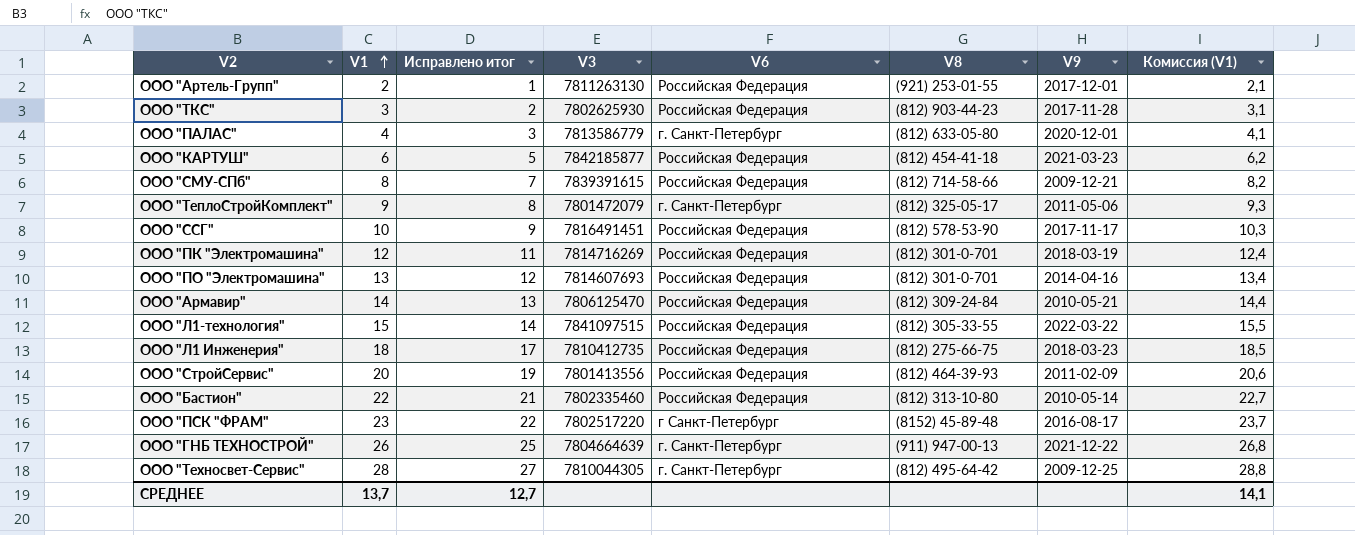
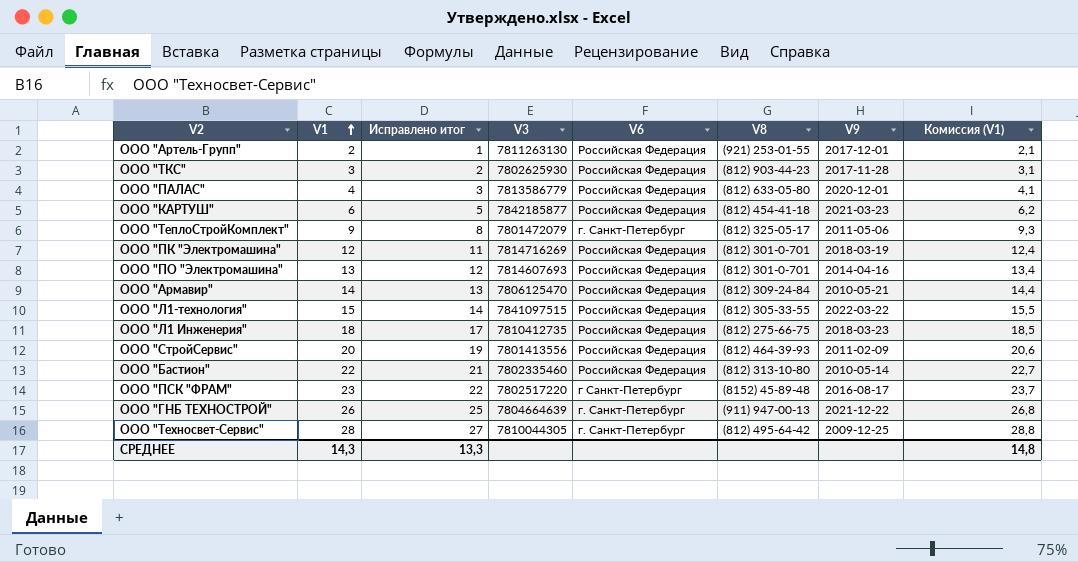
row ООО "СМУ-СПб": 8 | 7 | 7839391615 | Российская Федерация | (812) 714-58-66 | 2009-12-21 | 8,2 -> none
row ООО "ССГ": 10 | 9 | 7816491451 | Российская Федерация | (812) 578-53-90 | 2017-11-17 | 10,3 -> none
ООО "ПАЛАС" | V6: г. Санкт-Петербург -> Российская Федерация
СРЕДНЕЕ | V1: 13,7 -> 14,3
СРЕДНЕЕ | Исправлено итог: 12,7 -> 13,3
СРЕДНЕЕ | Комиссия (V1): 14,1 -> 14,8

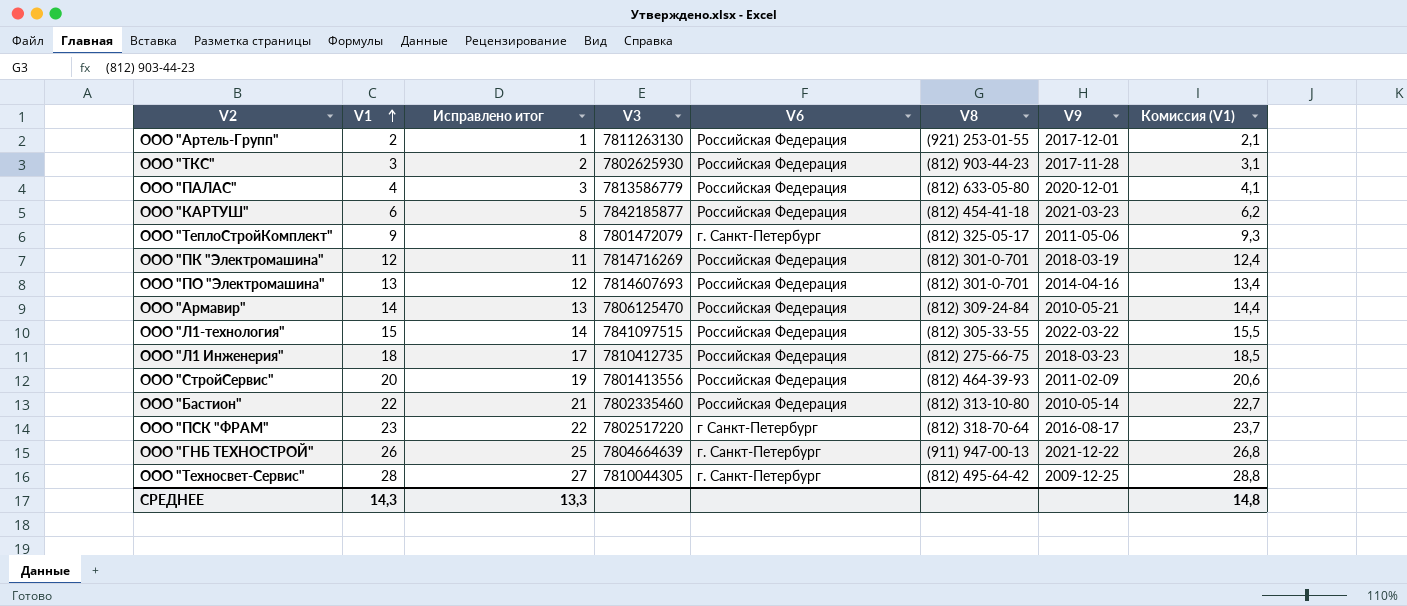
ООО "ПСК "ФРАМ" | V8: (8152) 45-89-48 -> (812) 318-70-64

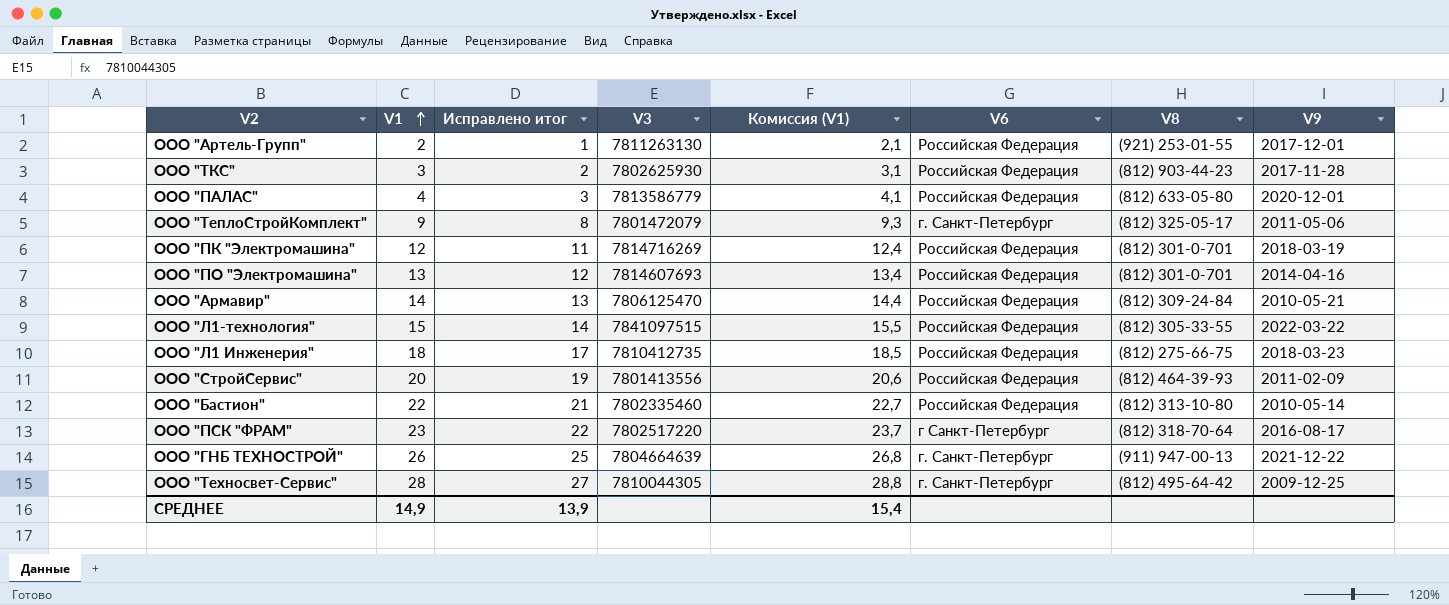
column Комиссия (V1) | position: 8 -> 5
row ООО "КАРТУШ": 6 | 5 | 7842185877 | Российская Федерация | (812) 454-41-18 | 2021-03-23 | 6,2 -> none
СРЕДНЕЕ | V1: 14,3 -> 14,9
СРЕДНЕЕ | Исправлено итог: 13,3 -> 13,9
СРЕДНЕЕ | Комиссия (V1): 14,8 -> 15,4

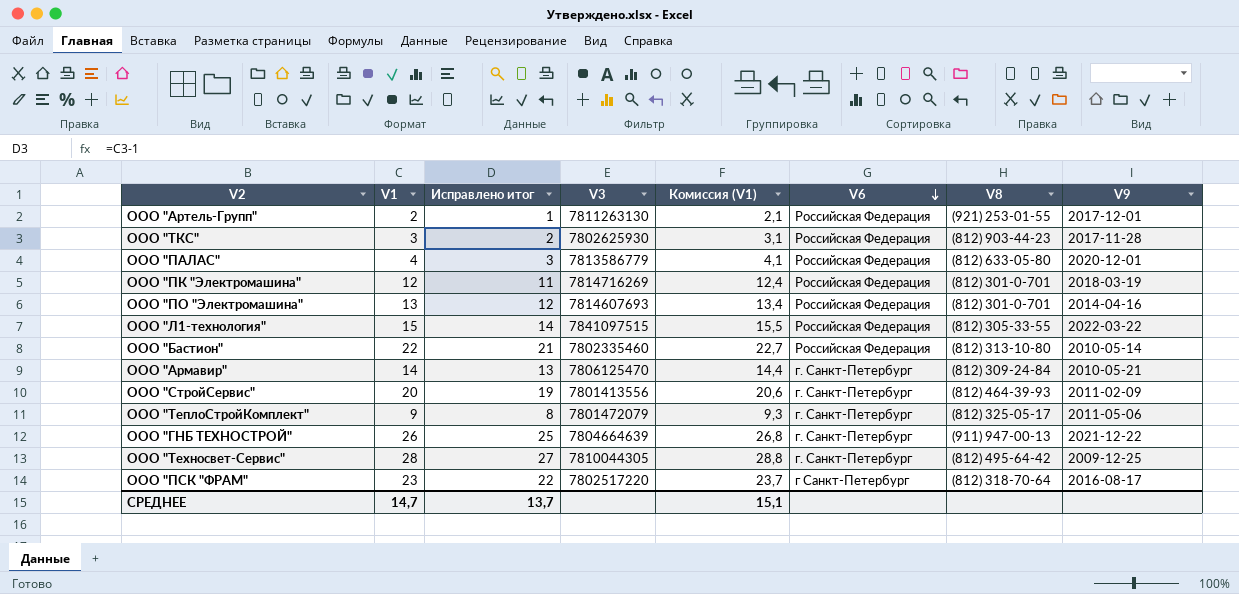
row order: V1 ascending -> V6 descending
row ООО "Л1 Инженерия": 18 | 17 | 7810412735 | 18,5 | Российская Федерация | (812) 275-66-75 | 2018-03-23 -> none
ООО "Армавир" | V6: Российская Федерация -> г. Санкт-Петербург
ООО "СтройСервис" | V6: Российская Федерация -> г. Санкт-Петербург
СРЕДНЕЕ | V1: 14,9 -> 14,7
СРЕДНЕЕ | Исправлено итог: 13,9 -> 13,7
СРЕДНЕЕ | Комиссия (V1): 15,4 -> 15,1

